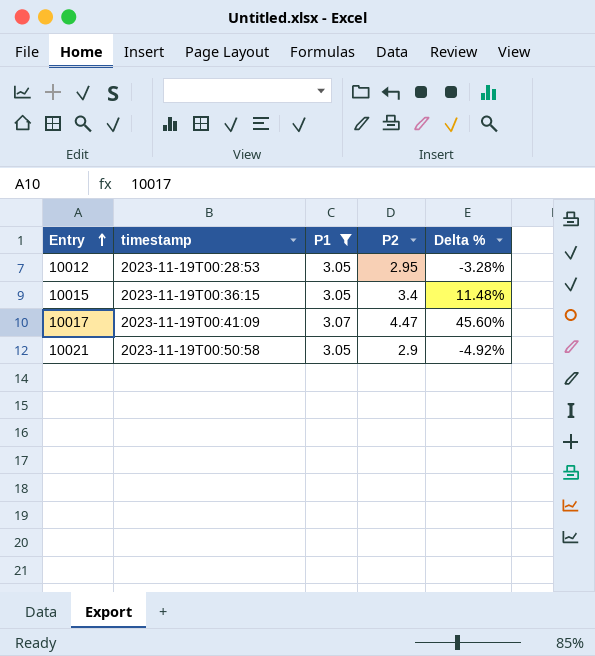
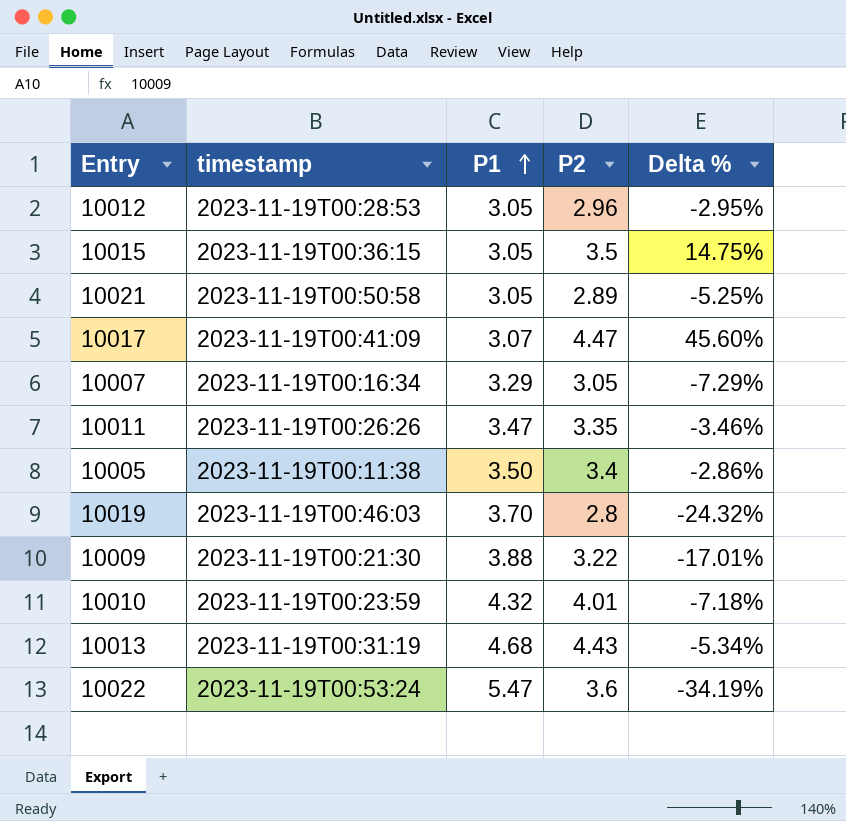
filter: P1 <= 3.07 -> none
row order: Entry ascending -> P1 ascending
10012 | P2: 2.95 -> 2.96
10012 | Delta %: -3.28% -> -2.95%
10015 | P2: 3.4 -> 3.5
10015 | Delta %: 11.48% -> 14.75%
10021 | P2: 2.9 -> 2.89
10021 | Delta %: -4.92% -> -5.25%

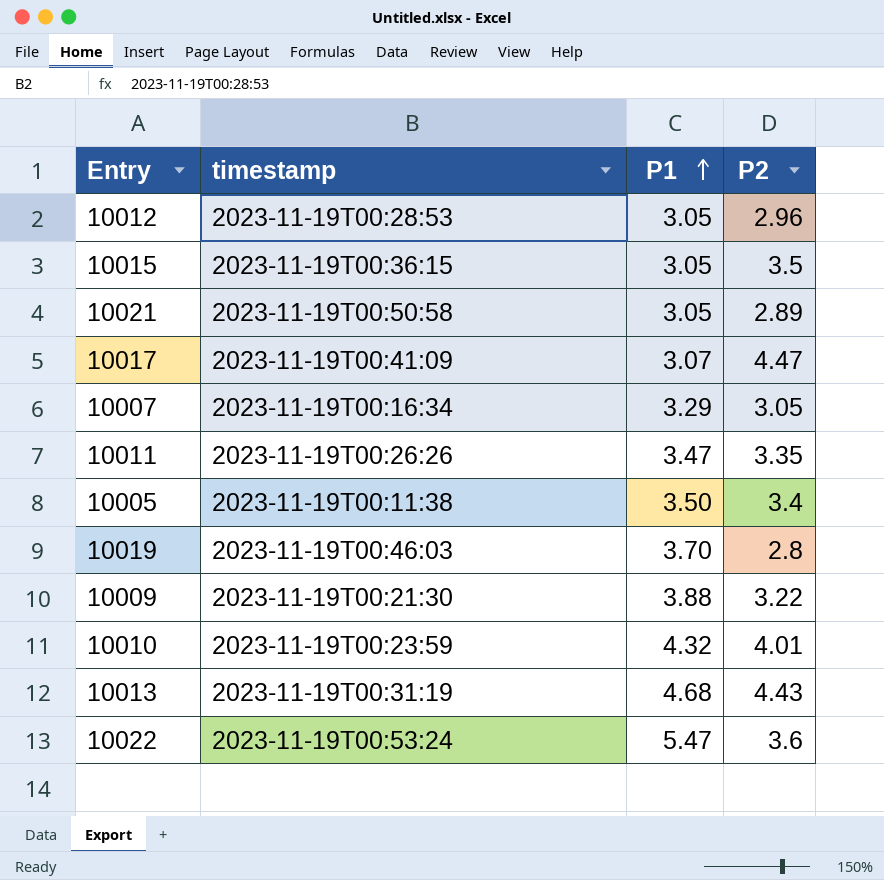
column Delta % | formula: ([P2] - [P1]) / [P1] -> none

